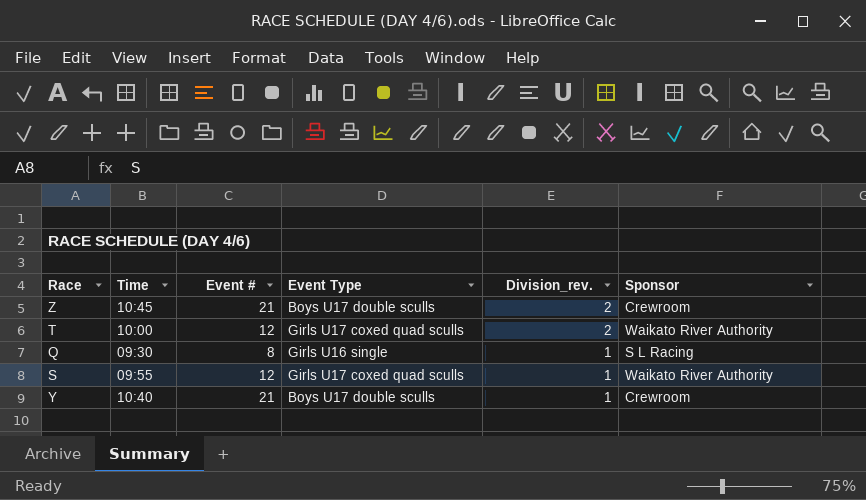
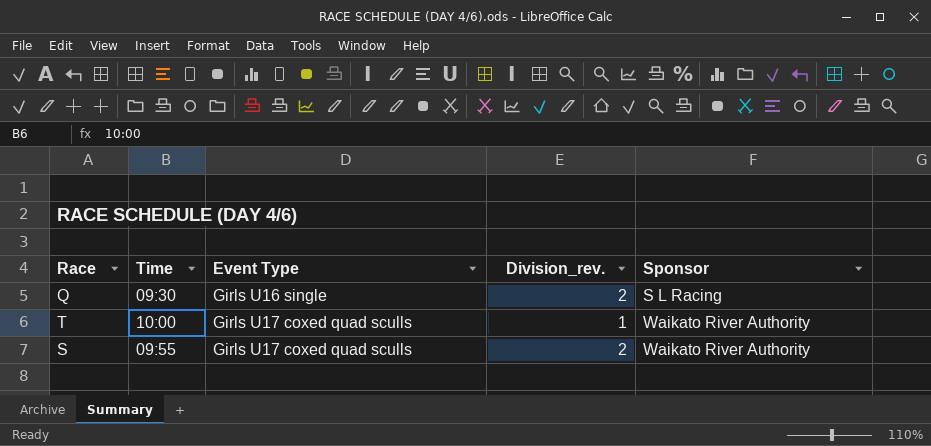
row order: Division_rev. descending -> Event Type ascending
column Event # | position: 3 -> none
row Z: 10:45 | 21 | Boys U17 double sculls | 2 | Crewroom -> none
row Y: 10:40 | 21 | Boys U17 double sculls | 1 | Crewroom -> none
Q | Division_rev.: 1 -> 2
T | Division_rev.: 2 -> 1
S | Division_rev.: 1 -> 2

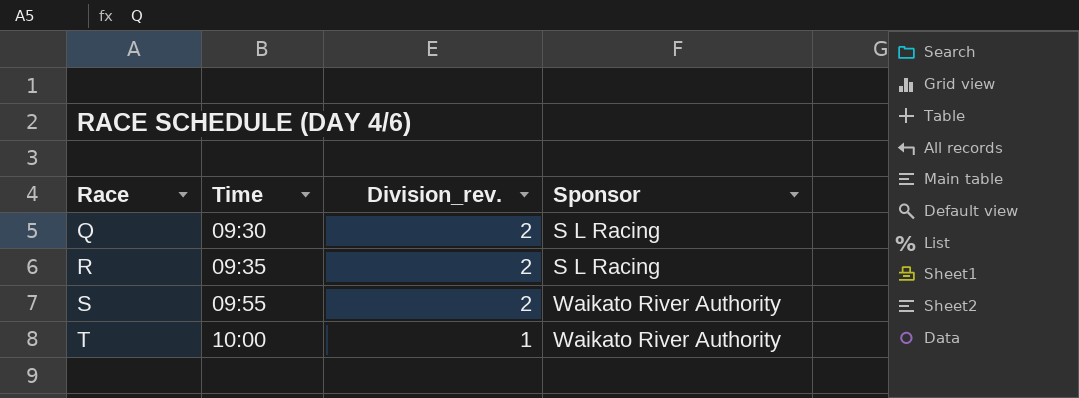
row order: Event Type ascending -> Race ascending
column Event Type | position: 3 -> none
row R: none -> 09:35 | 2 | S L Racing

